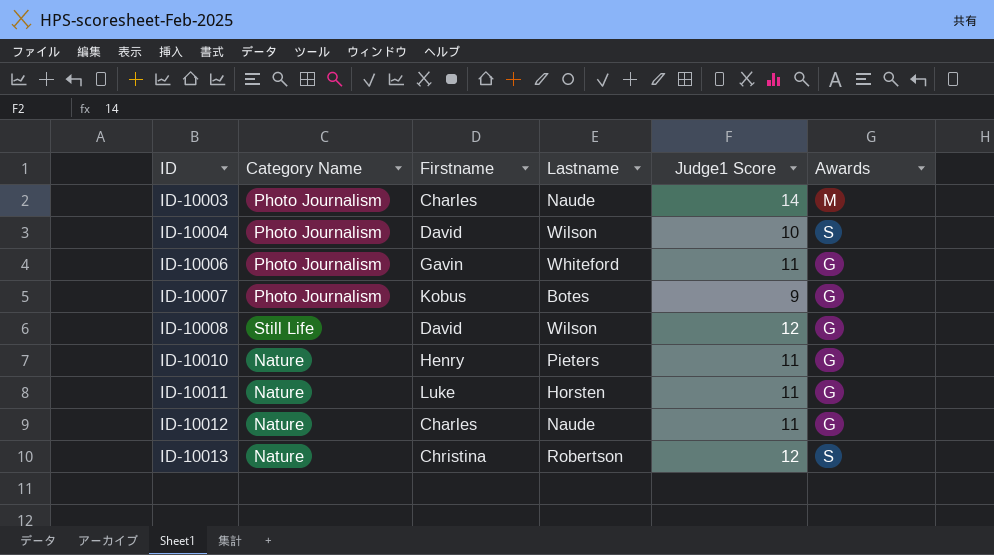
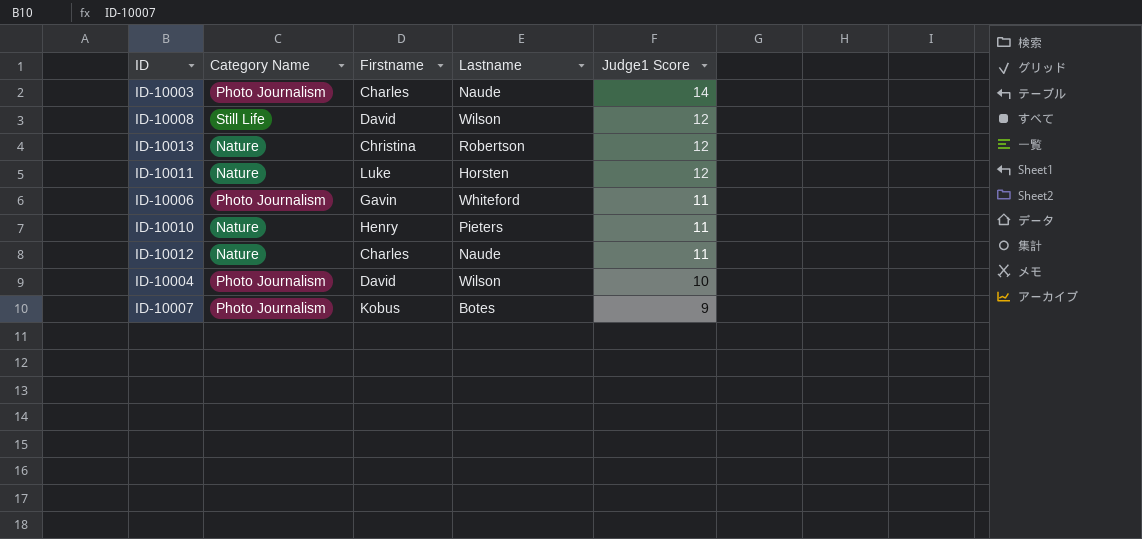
row order: ID ascending -> Judge1 Score descending
column Awards | position: 6 -> none
ID-10011 | Judge1 Score: 11 -> 12

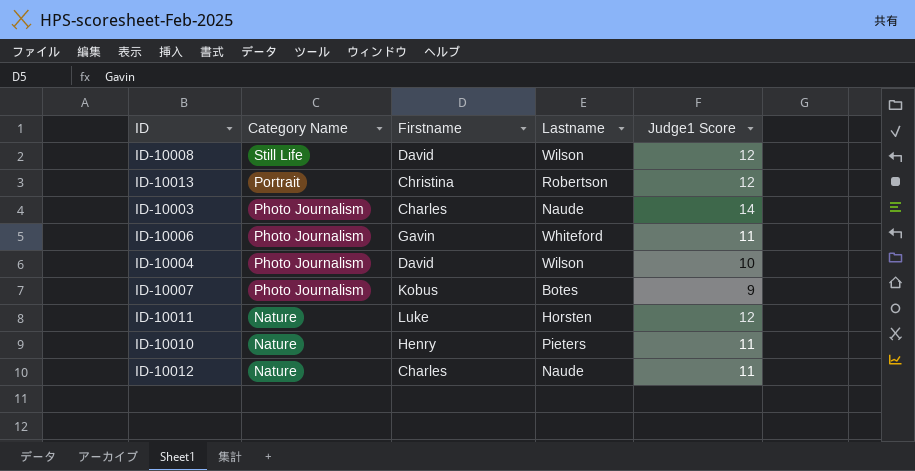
row order: Judge1 Score descending -> Category Name descending
ID-10013 | Category Name: Nature -> Portrait

